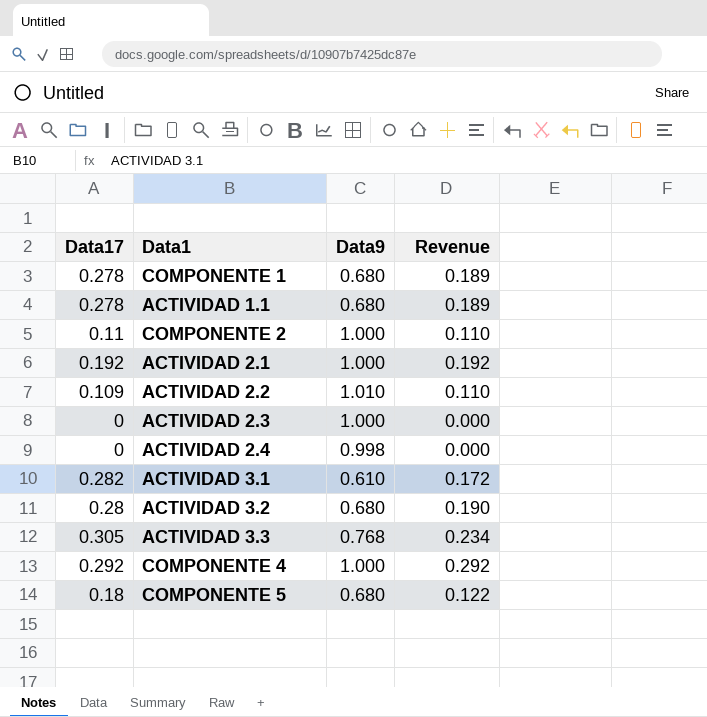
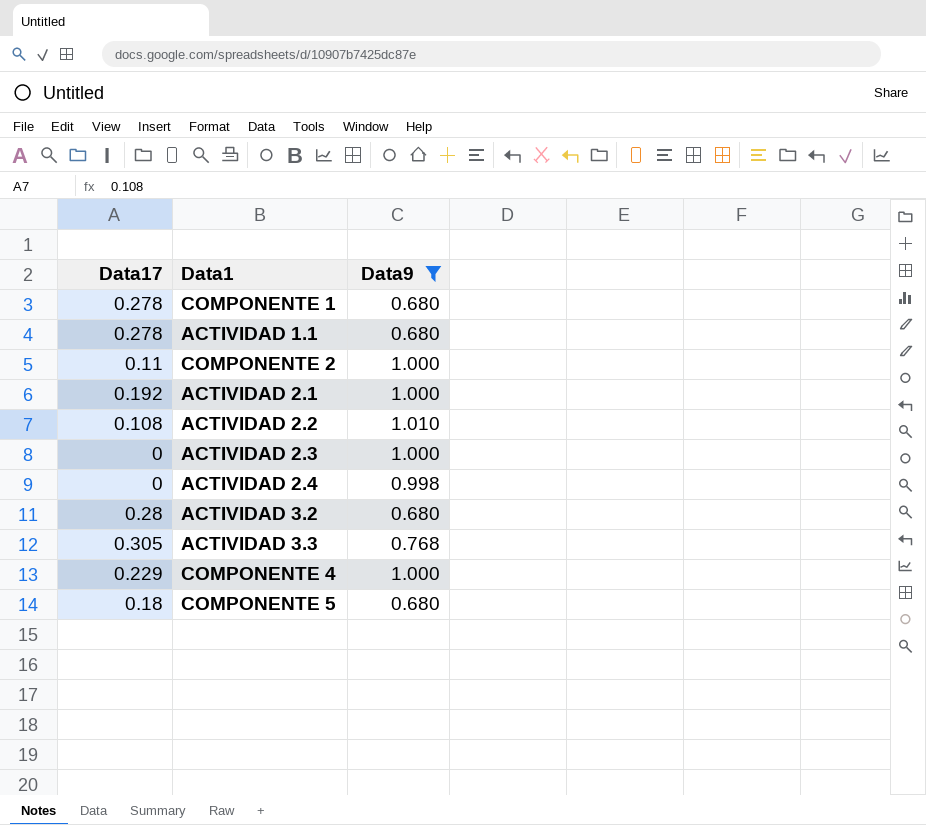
filter: none -> Data9 != 0.610
column Revenue | formula: [Data17] * [Data9] -> none
ACTIVIDAD 2.2 | Data17: 0.109 -> 0.108
COMPONENTE 4 | Data17: 0.292 -> 0.229

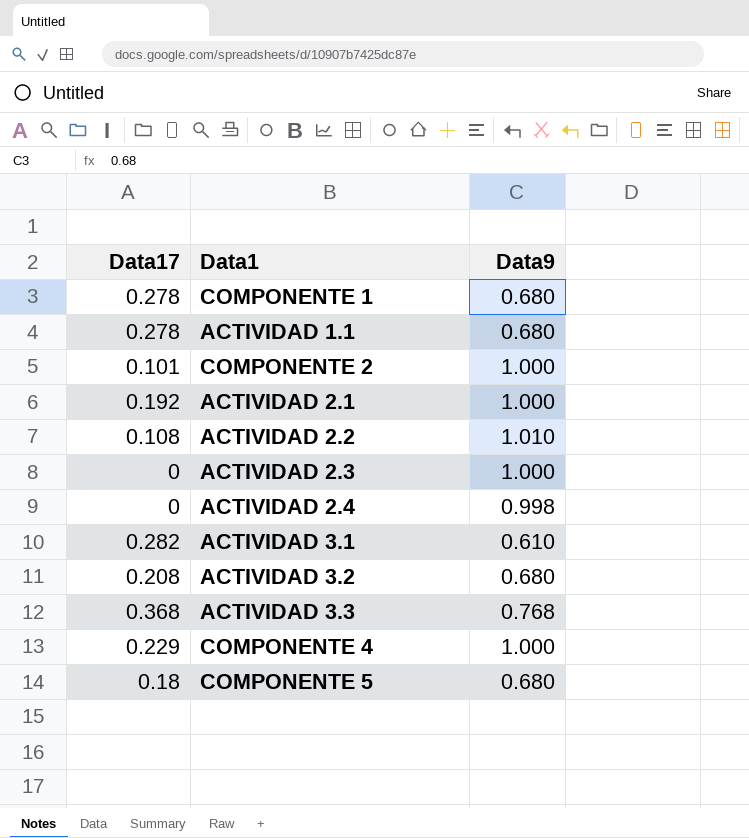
filter: Data9 != 0.610 -> none
COMPONENTE 2 | Data17: 0.11 -> 0.101
ACTIVIDAD 3.2 | Data17: 0.28 -> 0.208
ACTIVIDAD 3.3 | Data17: 0.305 -> 0.368

